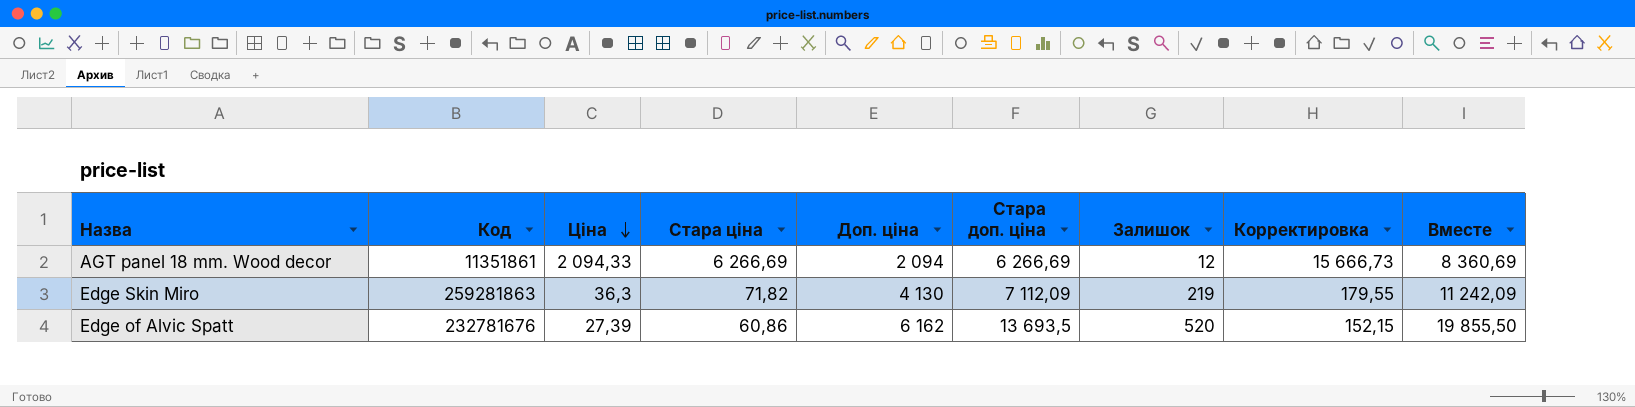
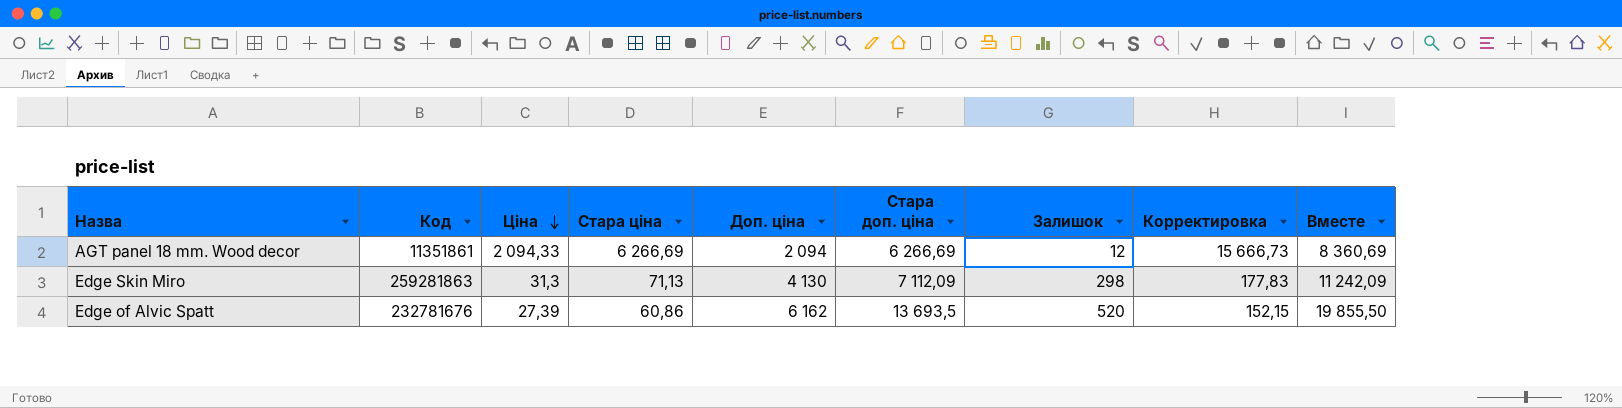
Edge Skin Miro | Ціна: 36,3 -> 31,3
Edge Skin Miro | Стара ціна: 71,82 -> 71,13
Edge Skin Miro | Залишок: 219 -> 298
Edge Skin Miro | Корректировка: 179,55 -> 177,83

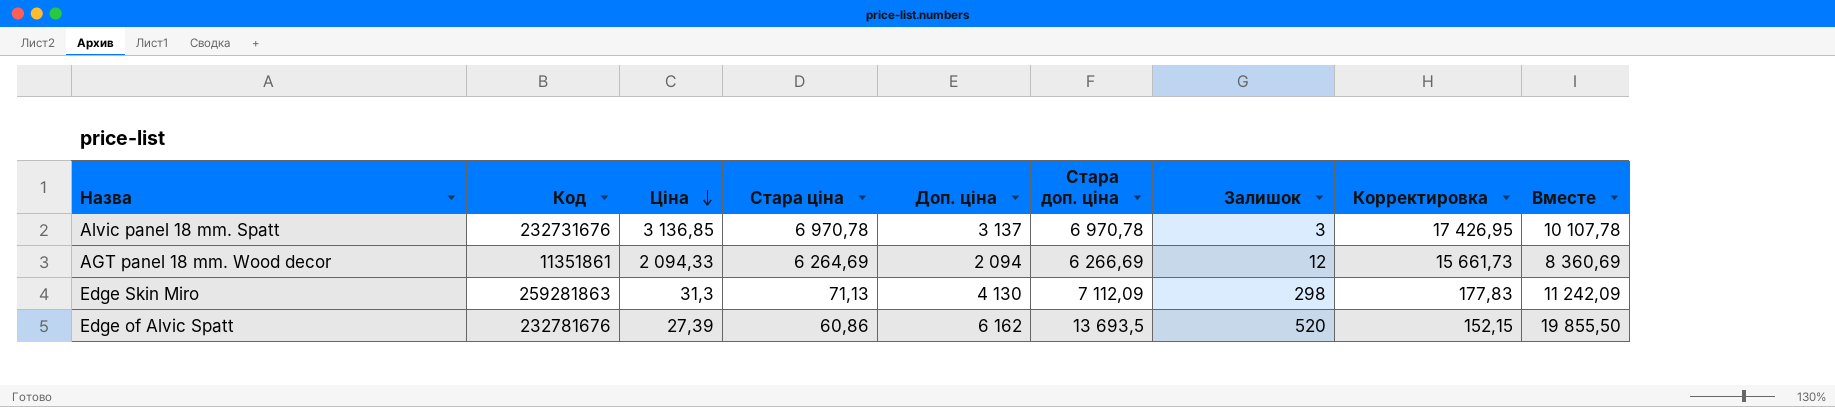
row Alvic panel 18 mm. Spatt: none -> 232731676 | 3 136,85 | 6 970,78 | 3 137 | 6 970,78 | 3 | 17 426,95 | 10 107,78
AGT panel 18 mm. Wood decor | Стара ціна: 6 266,69 -> 6 264,69
AGT panel 18 mm. Wood decor | Корректировка: 15 666,73 -> 15 661,73

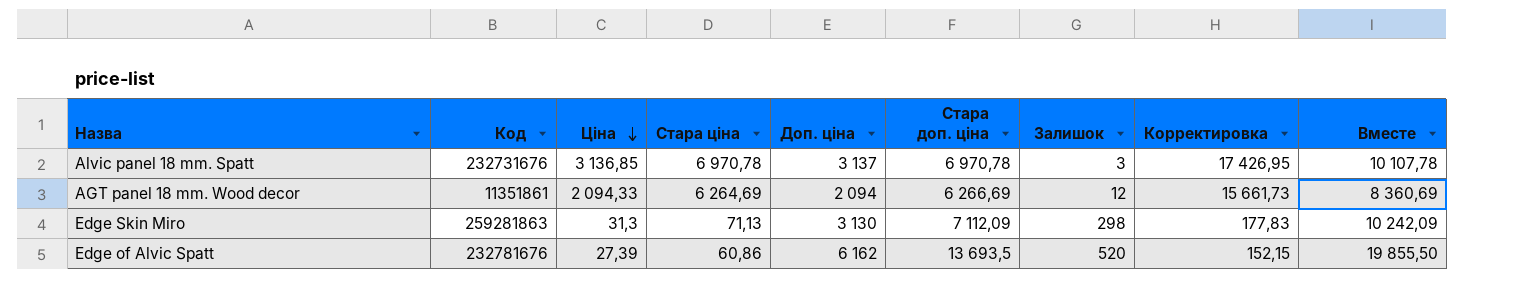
Edge Skin Miro | Доп. ціна: 4 130 -> 3 130
Edge Skin Miro | Вместе: 11 242,09 -> 10 242,09

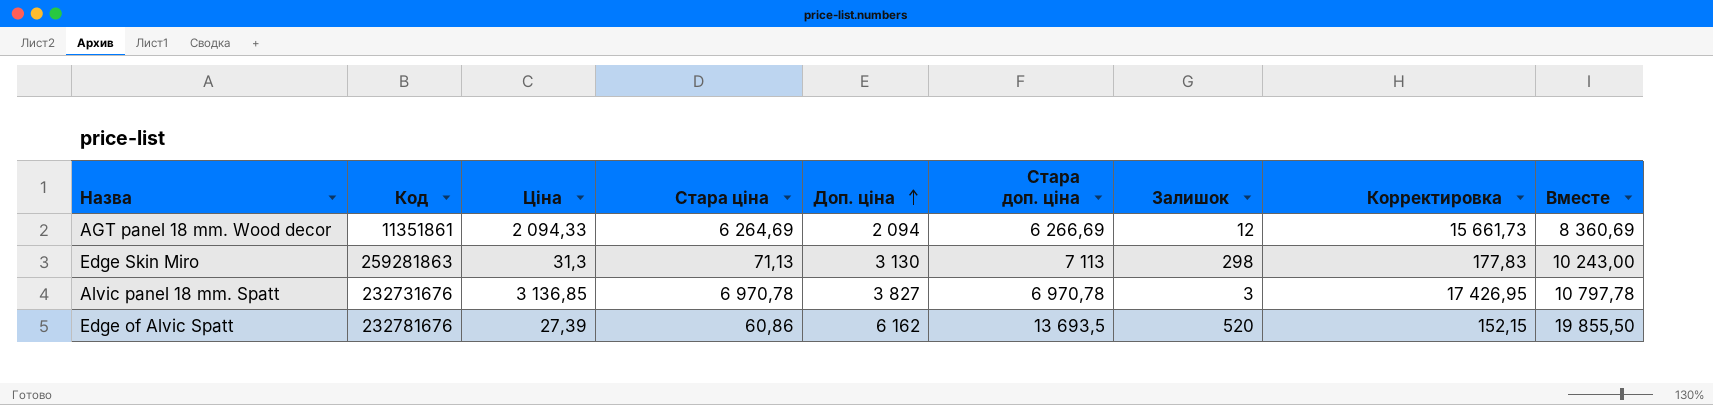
row order: Ціна descending -> Доп. ціна ascending
Edge Skin Miro | Стара доп. ціна: 7 112,09 -> 7 113
Edge Skin Miro | Вместе: 10 242,09 -> 10 243,00
Alvic panel 18 mm. Spatt | Доп. ціна: 3 137 -> 3 827
Alvic panel 18 mm. Spatt | Вместе: 10 107,78 -> 10 797,78

